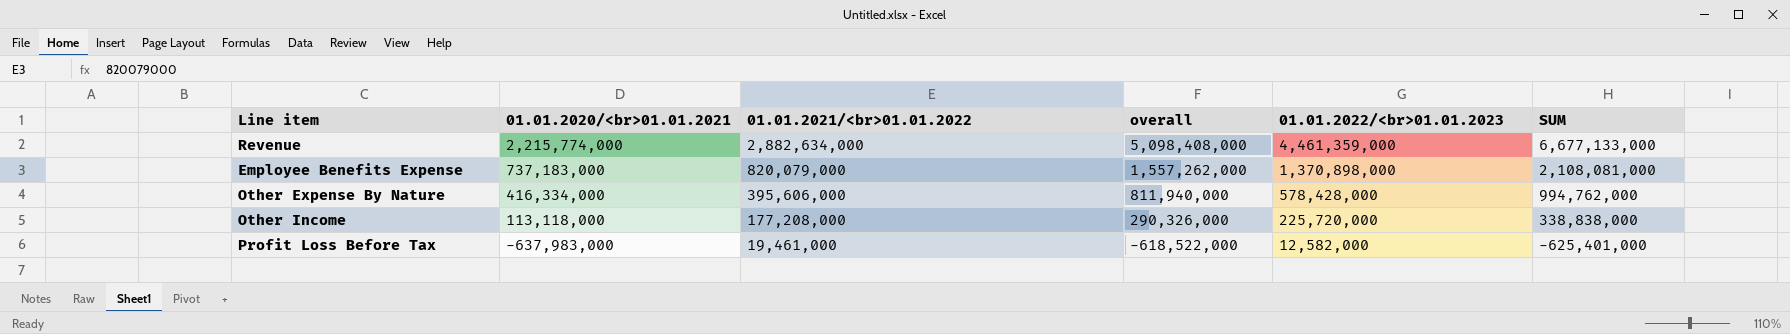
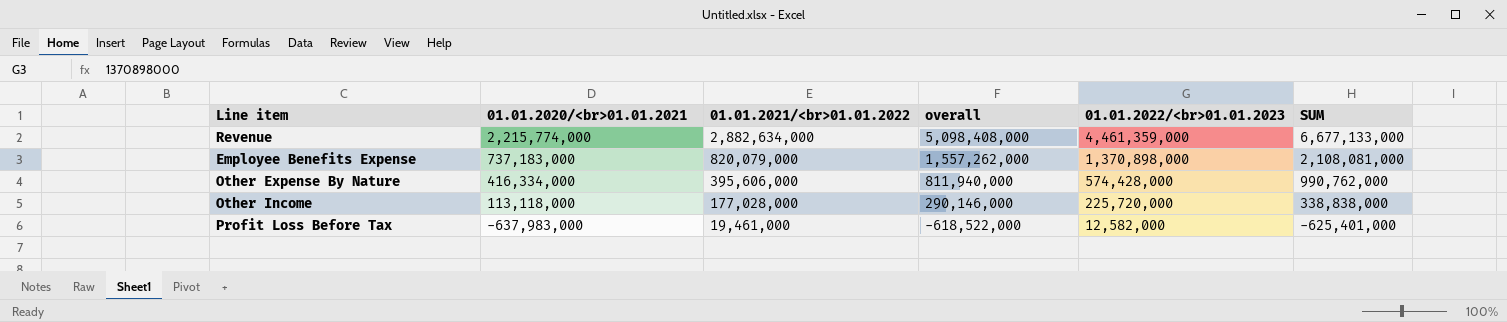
Other Expense By Nature | 01.01.2022/<br>01.01.2023: 578,428,000 -> 574,428,000
Other Expense By Nature | SUM: 994,762,000 -> 990,762,000
Other Income | 01.01.2021/<br>01.01.2022: 177,208,000 -> 177,028,000
Other Income | overall: 290,326,000 -> 290,146,000

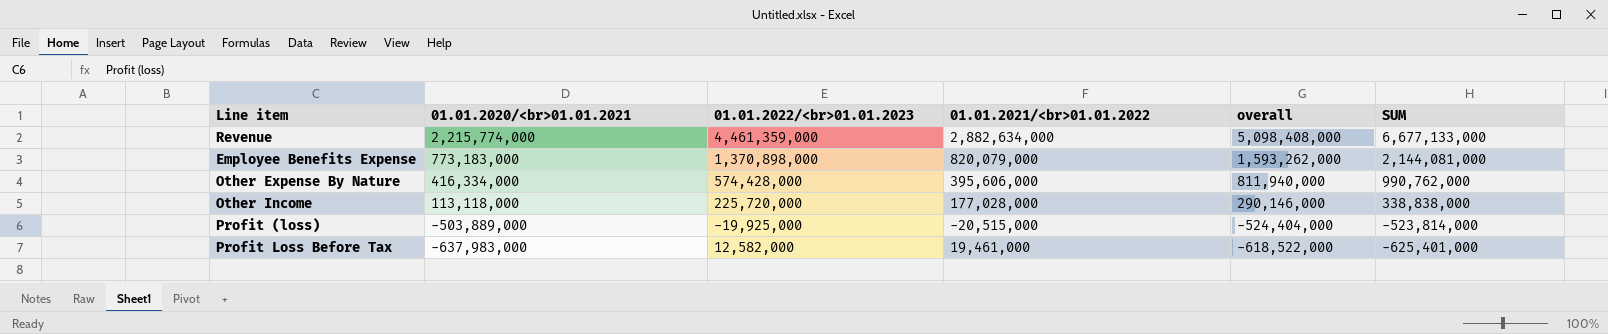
column 01.01.2022/<br>01.01.2023 | position: 5 -> 3
Employee Benefits Expense | 01.01.2020/<br>01.01.2021: 737,183,000 -> 773,183,000
Employee Benefits Expense | overall: 1,557,262,000 -> 1,593,262,000
Employee Benefits Expense | SUM: 2,108,081,000 -> 2,144,081,000
row Profit (loss): none -> -503,889,000 | -19,925,000 | -20,515,000 | -524,404,000 | -523,814,000

